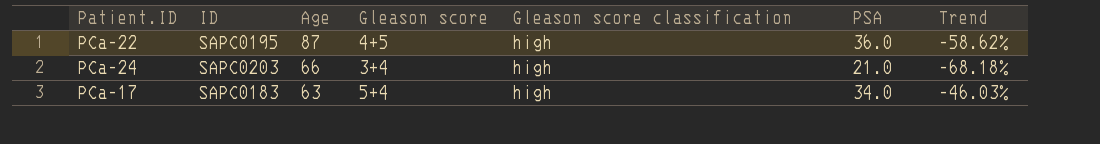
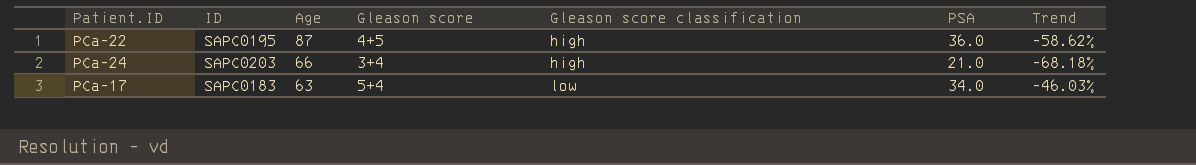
PCa-17 | Gleason score classification: high -> low

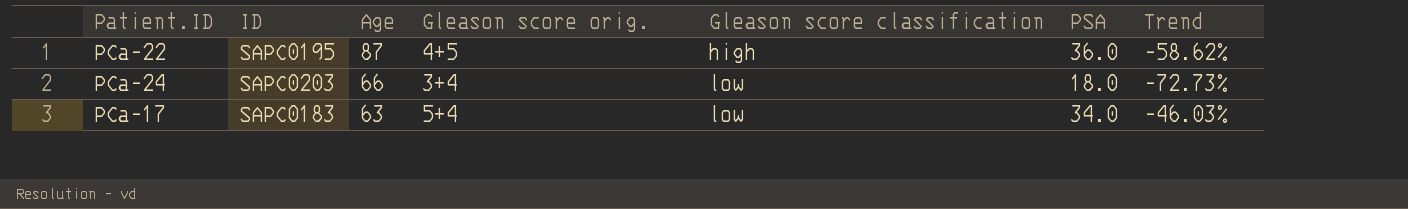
column name: Gleason score -> Gleason score orig.
PCa-24 | Gleason score classification: high -> low
PCa-24 | PSA: 21.0 -> 18.0
PCa-24 | Trend: -68.18% -> -72.73%

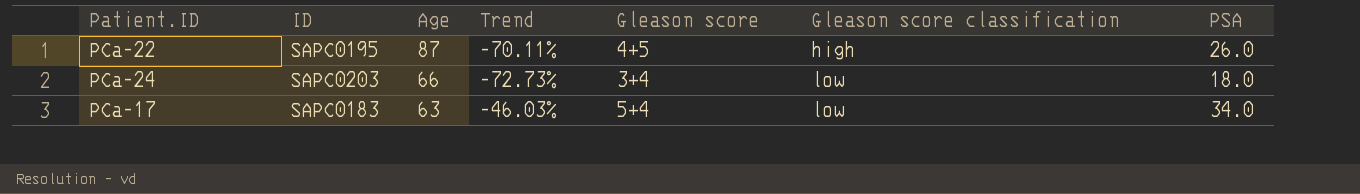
column Trend | position: 7 -> 4
column name: Gleason score orig. -> Gleason score
PCa-22 | Trend: -58.62% -> -70.11%
PCa-22 | PSA: 36.0 -> 26.0

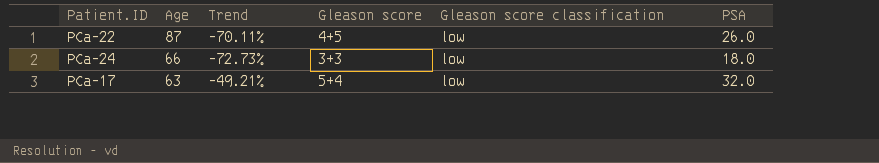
column ID | position: 2 -> none
PCa-22 | Gleason score classification: high -> low
PCa-24 | Gleason score: 3+4 -> 3+3
PCa-17 | Trend: -46.03% -> -49.21%
PCa-17 | PSA: 34.0 -> 32.0

